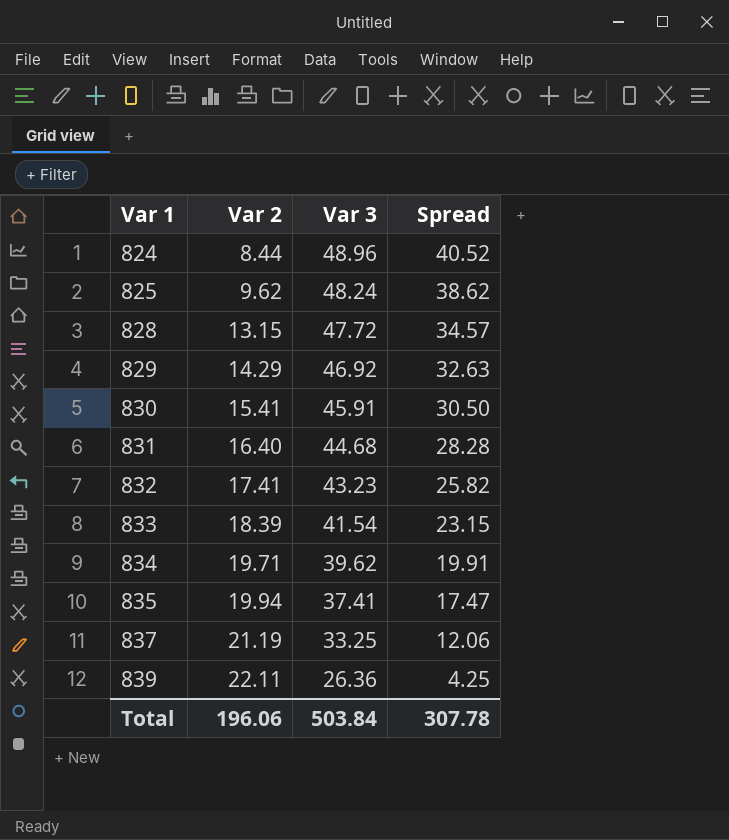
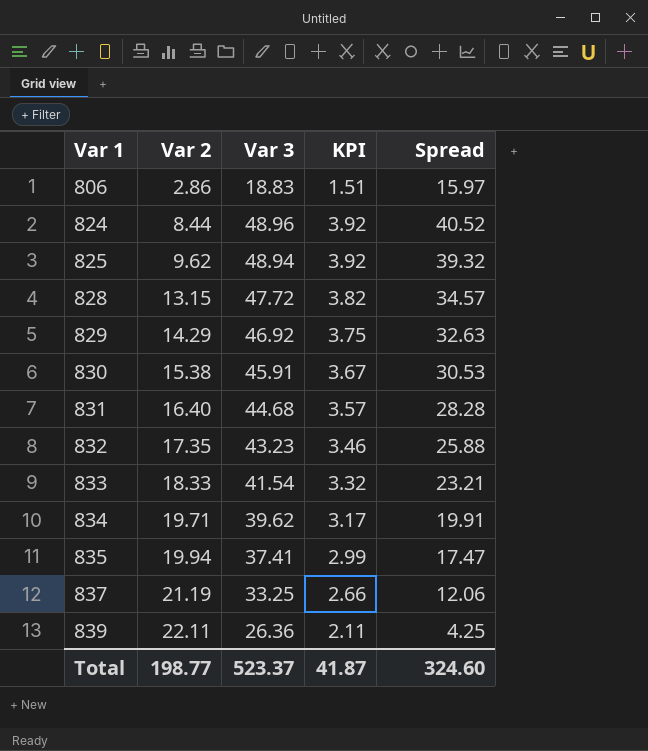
column KPI | formula: none -> [Var 3] * 0.08
row 806: none -> 2.86 | 18.83 | 1.51 | 15.97
825 | Var 3: 48.24 -> 48.94
825 | Spread: 38.62 -> 39.32
830 | Var 2: 15.41 -> 15.38
830 | Spread: 30.50 -> 30.53
832 | Var 2: 17.41 -> 17.35
832 | Spread: 25.82 -> 25.88
833 | Var 2: 18.39 -> 18.33
833 | Spread: 23.15 -> 23.21
Total | Var 2: 196.06 -> 198.77
Total | Var 3: 503.84 -> 523.37
Total | Spread: 307.78 -> 324.60

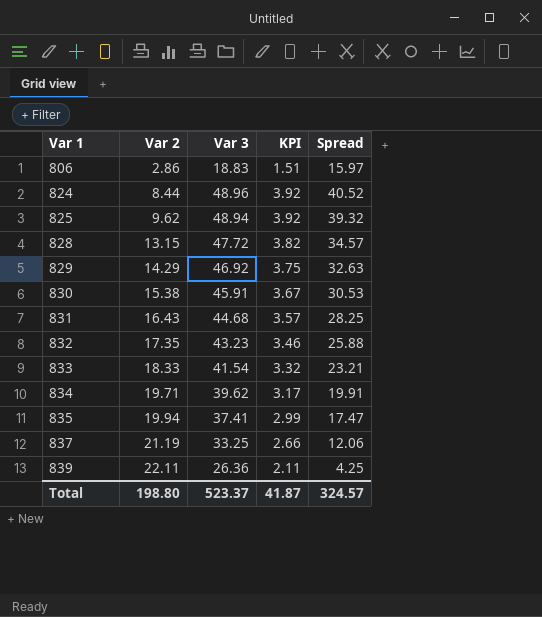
831 | Var 2: 16.40 -> 16.43
831 | Spread: 28.28 -> 28.25
Total | Var 2: 198.77 -> 198.80
Total | Spread: 324.60 -> 324.57

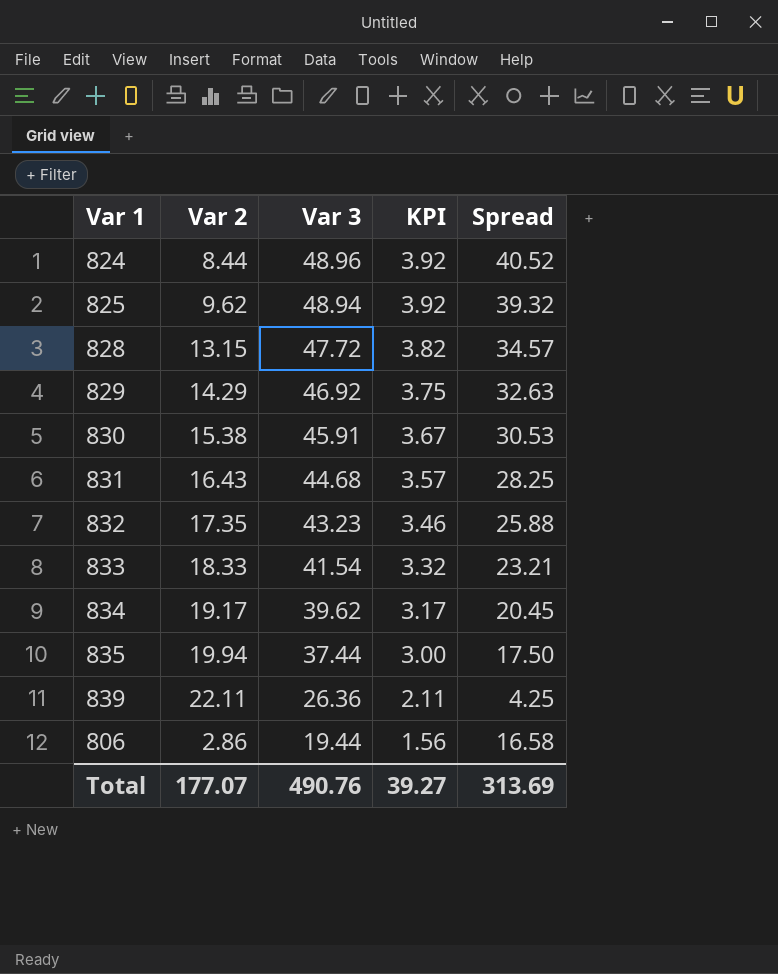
row order: Var 1 ascending -> Var 3 descending
row 837: 21.19 | 33.25 | 2.66 | 12.06 -> none
834 | Var 2: 19.71 -> 19.17
834 | Spread: 19.91 -> 20.45
835 | Var 3: 37.41 -> 37.44
835 | KPI: 2.99 -> 3.00
835 | Spread: 17.47 -> 17.50
806 | Var 3: 18.83 -> 19.44
806 | KPI: 1.51 -> 1.56
806 | Spread: 15.97 -> 16.58
Total | Var 2: 198.80 -> 177.07
Total | Var 3: 523.37 -> 490.76
Total | KPI: 41.87 -> 39.27
Total | Spread: 324.57 -> 313.69

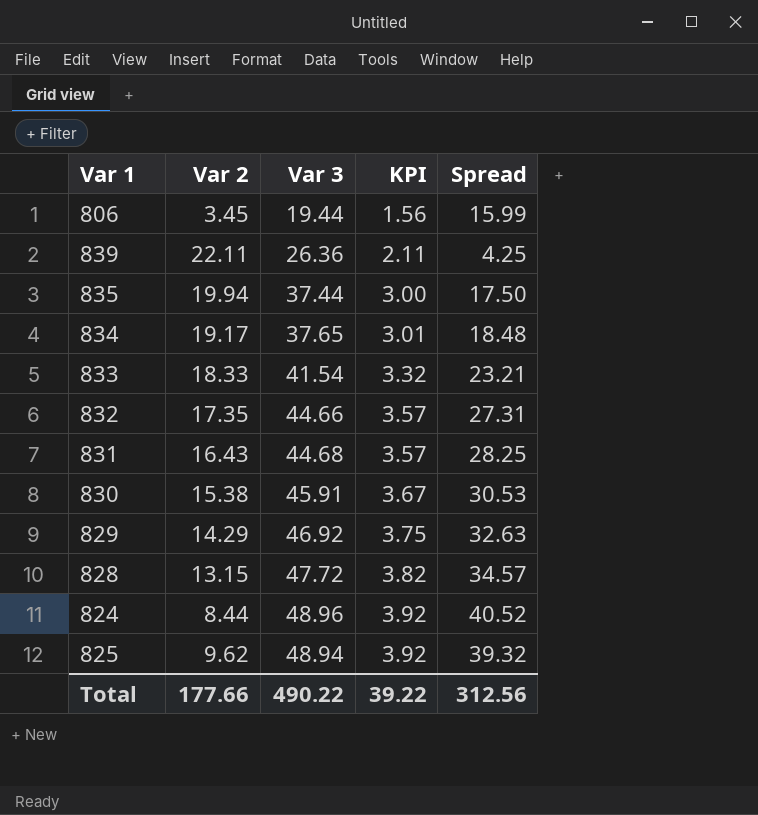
row order: Var 3 descending -> KPI ascending
806 | Var 2: 2.86 -> 3.45
806 | Spread: 16.58 -> 15.99
834 | Var 3: 39.62 -> 37.65
834 | KPI: 3.17 -> 3.01
834 | Spread: 20.45 -> 18.48
832 | Var 3: 43.23 -> 44.66
832 | KPI: 3.46 -> 3.57
832 | Spread: 25.88 -> 27.31
Total | Var 2: 177.07 -> 177.66
Total | Var 3: 490.76 -> 490.22
Total | KPI: 39.27 -> 39.22
Total | Spread: 313.69 -> 312.56

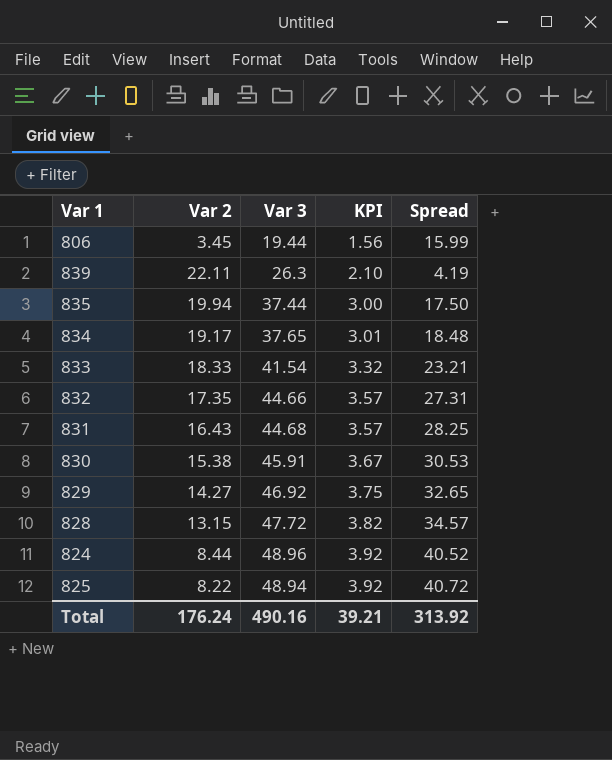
839 | Var 3: 26.36 -> 26.3
839 | KPI: 2.11 -> 2.10
839 | Spread: 4.25 -> 4.19
829 | Var 2: 14.29 -> 14.27
829 | Spread: 32.63 -> 32.65
825 | Var 2: 9.62 -> 8.22
825 | Spread: 39.32 -> 40.72
Total | Var 2: 177.66 -> 176.24
Total | Var 3: 490.22 -> 490.16
Total | KPI: 39.22 -> 39.21
Total | Spread: 312.56 -> 313.92

